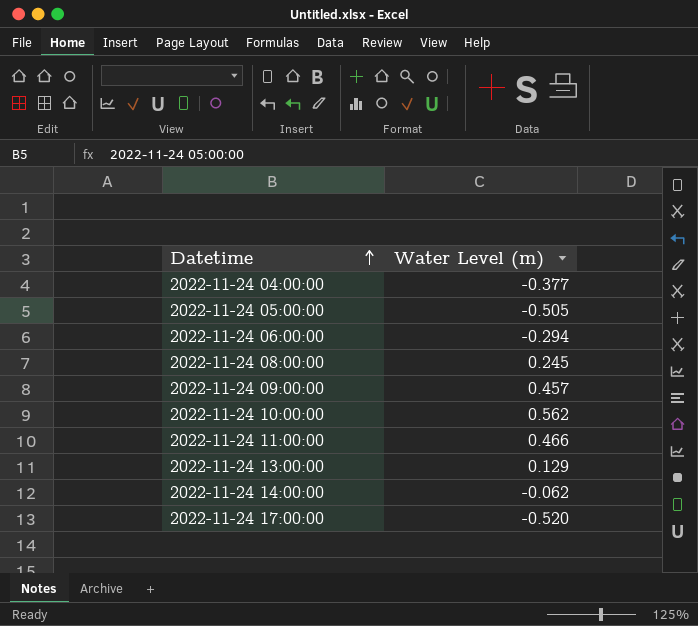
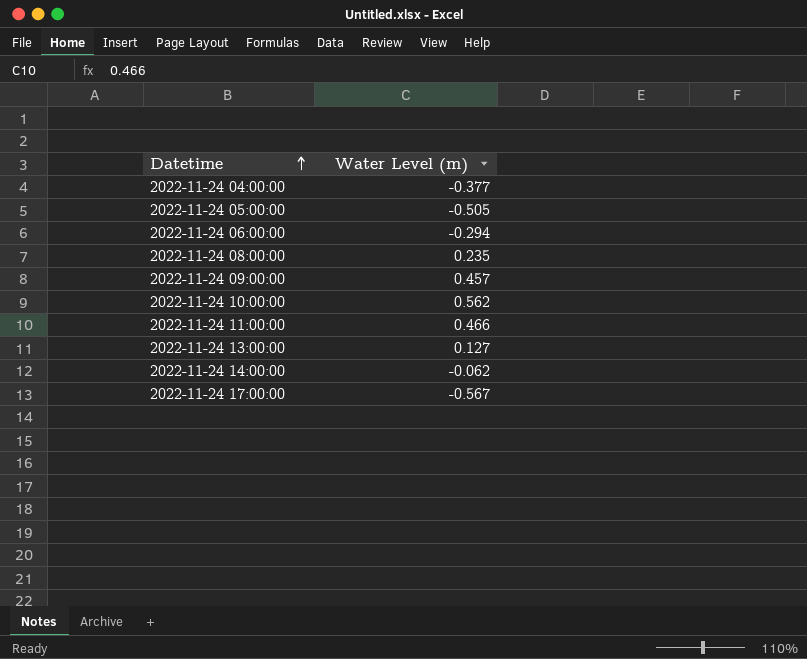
2022-11-24 08:00:00 | Water Level (m): 0.245 -> 0.235
2022-11-24 13:00:00 | Water Level (m): 0.129 -> 0.127
2022-11-24 17:00:00 | Water Level (m): -0.520 -> -0.567

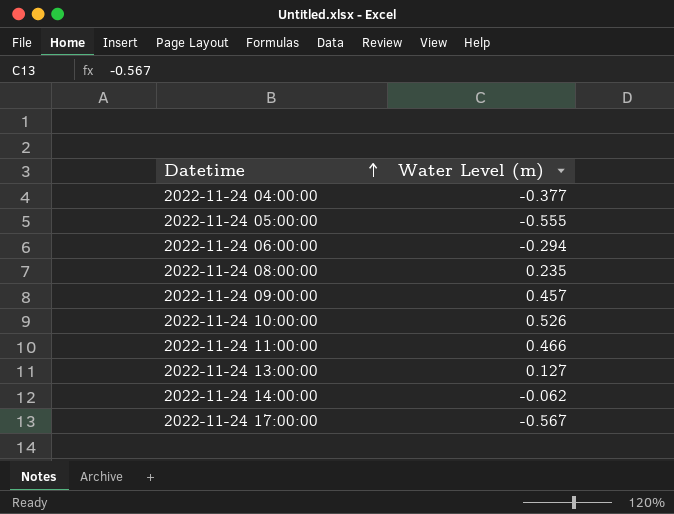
2022-11-24 05:00:00 | Water Level (m): -0.505 -> -0.555
2022-11-24 10:00:00 | Water Level (m): 0.562 -> 0.526

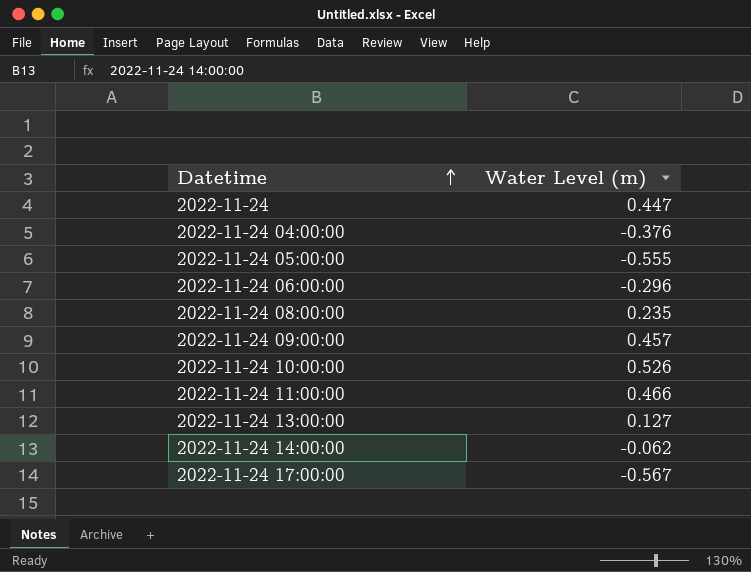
row 2022-11-24: none -> 0.447
2022-11-24 04:00:00 | Water Level (m): -0.377 -> -0.376
2022-11-24 06:00:00 | Water Level (m): -0.294 -> -0.296

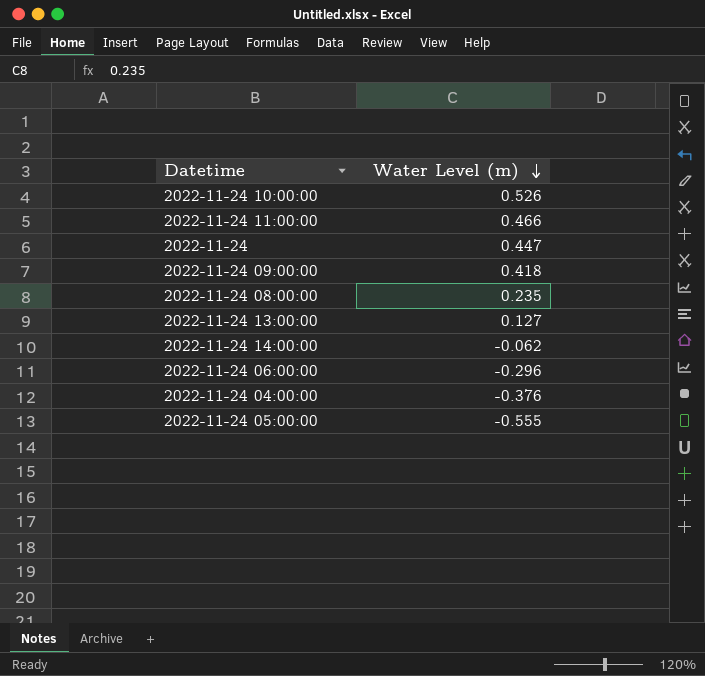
row order: Datetime ascending -> Water Level (m) descending
row 2022-11-24 17:00:00: -0.567 -> none
2022-11-24 09:00:00 | Water Level (m): 0.457 -> 0.418

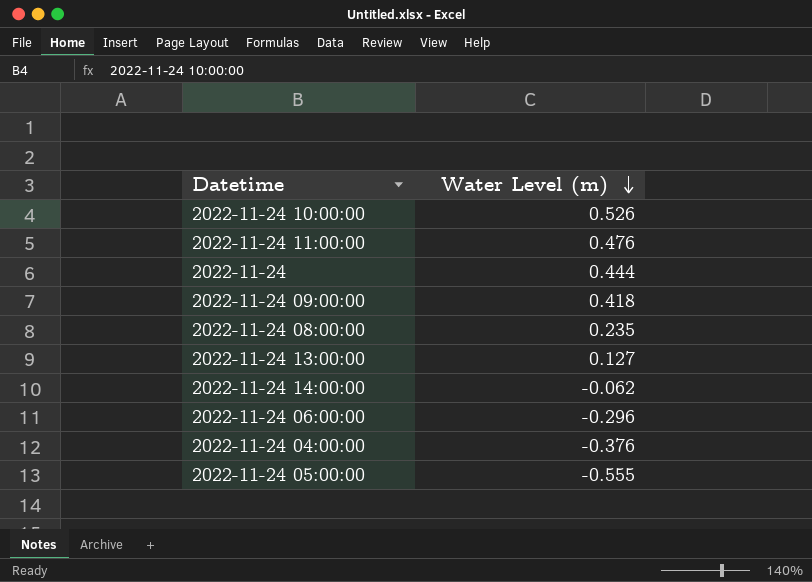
2022-11-24 11:00:00 | Water Level (m): 0.466 -> 0.476
2022-11-24 | Water Level (m): 0.447 -> 0.444

